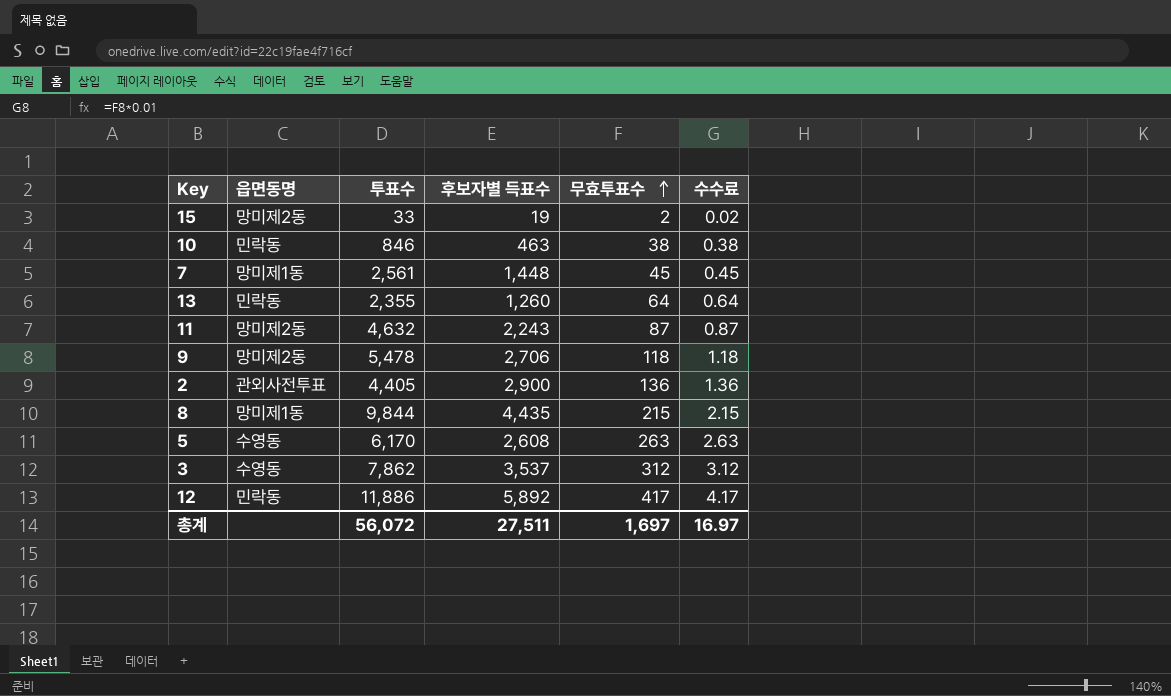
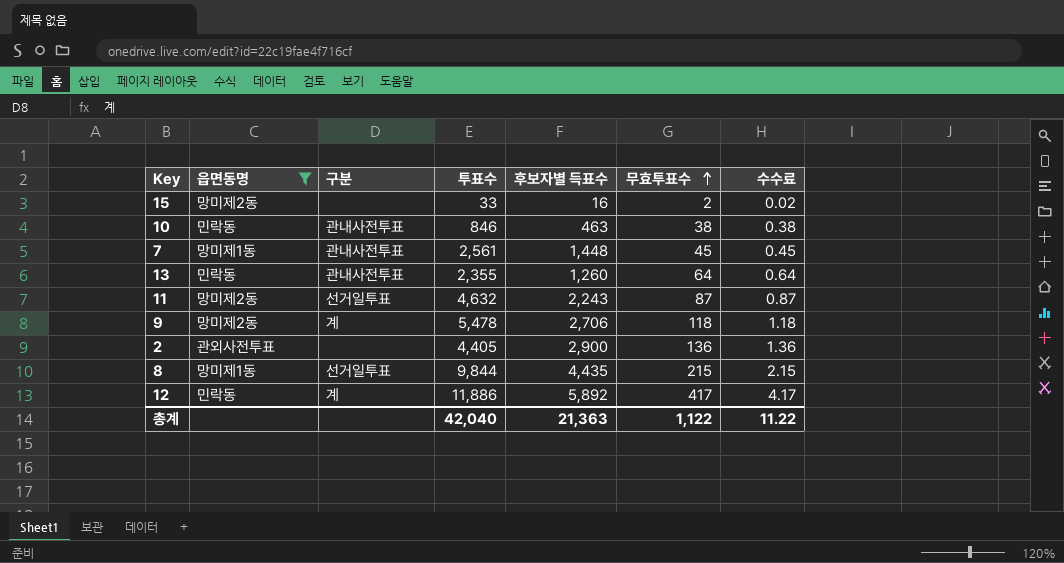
filter: none -> 읍면동명 != 수영동
column 구분 | position: none -> 3
15 | 후보자별 득표수: 19 -> 16
총계 | 투표수: 56,072 -> 42,040
총계 | 후보자별 득표수: 27,511 -> 21,363
총계 | 무효투표수: 1,697 -> 1,122
총계 | 수수료: 16.97 -> 11.22

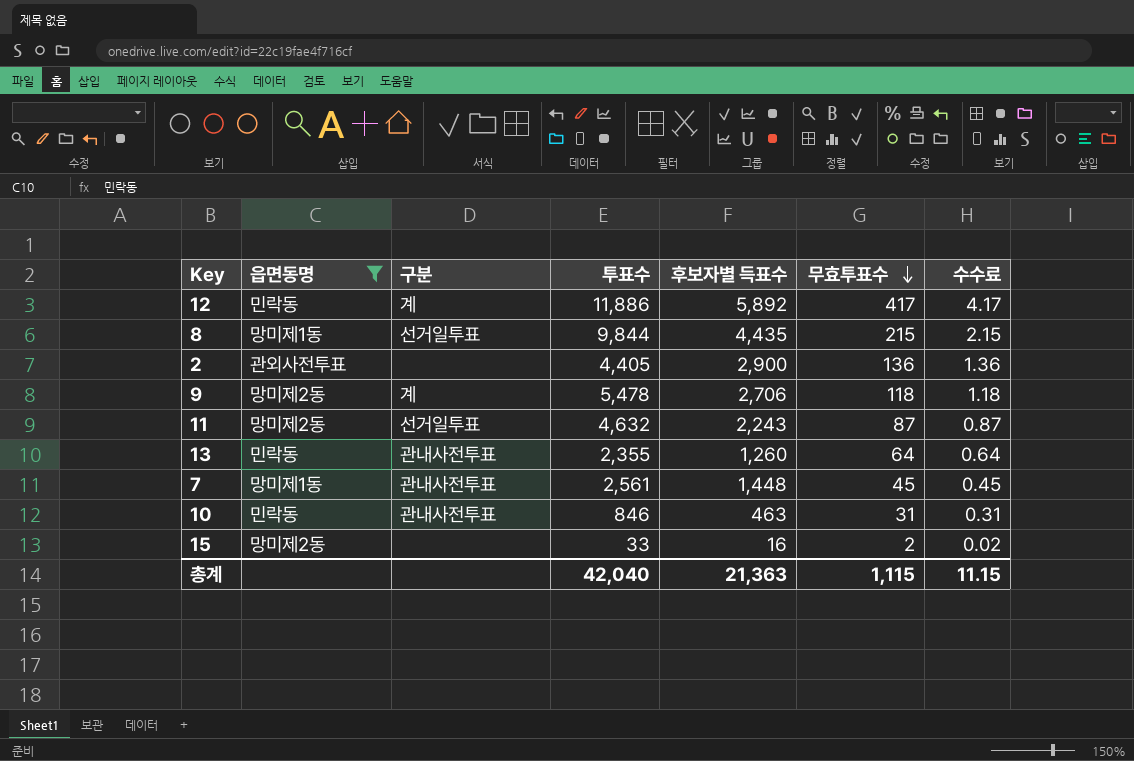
row order: 무효투표수 ascending -> 무효투표수 descending
10 | 무효투표수: 38 -> 31
10 | 수수료: 0.38 -> 0.31
총계 | 무효투표수: 1,122 -> 1,115
총계 | 수수료: 11.22 -> 11.15

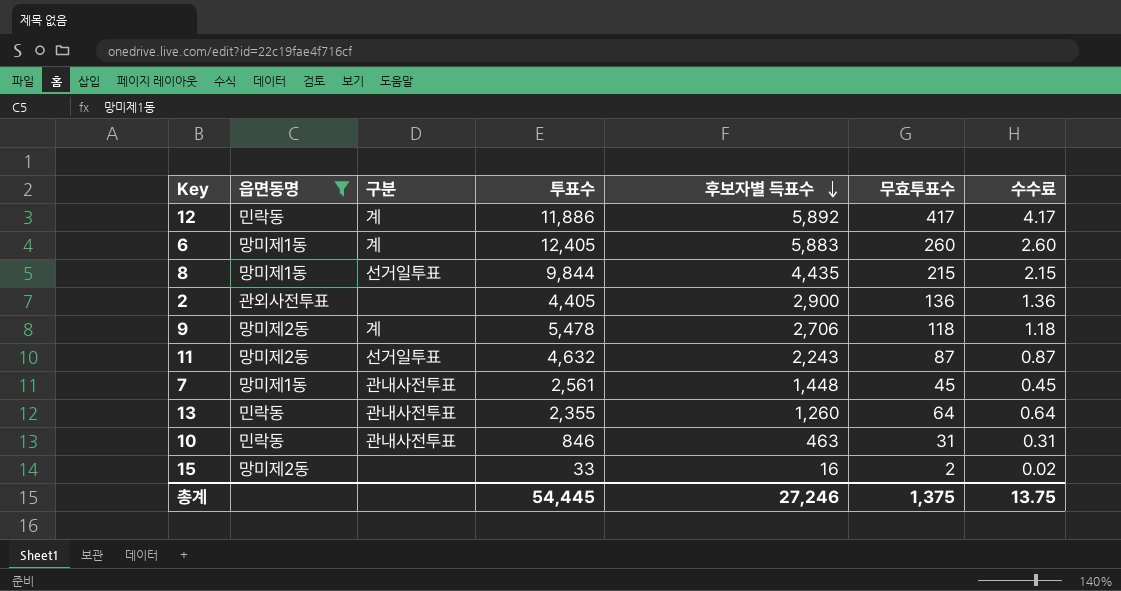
row order: 무효투표수 descending -> 후보자별 득표수 descending
row 6: none -> 망미제1동 | 계 | 12,405 | 5,883 | 260 | 2.60
총계 | 투표수: 42,040 -> 54,445
총계 | 후보자별 득표수: 21,363 -> 27,246
총계 | 무효투표수: 1,115 -> 1,375
총계 | 수수료: 11.15 -> 13.75

